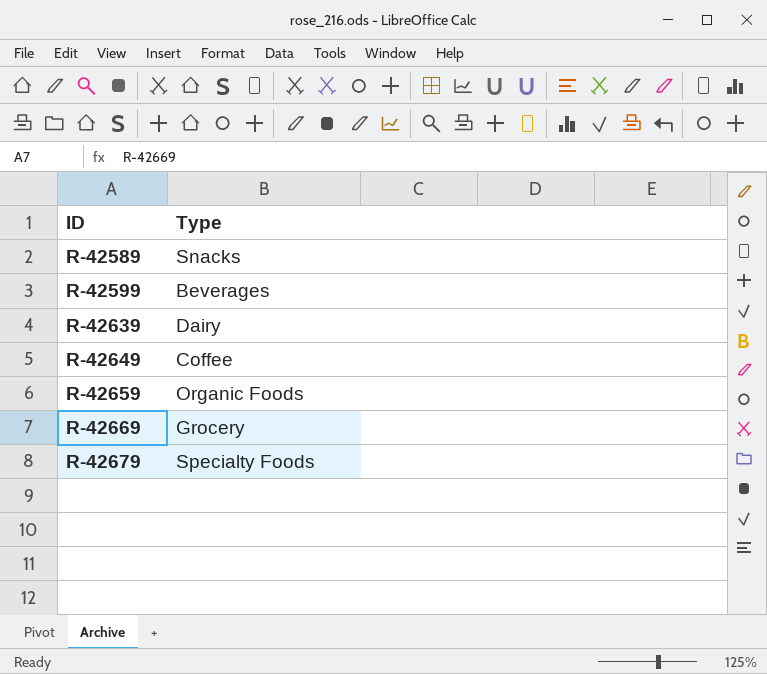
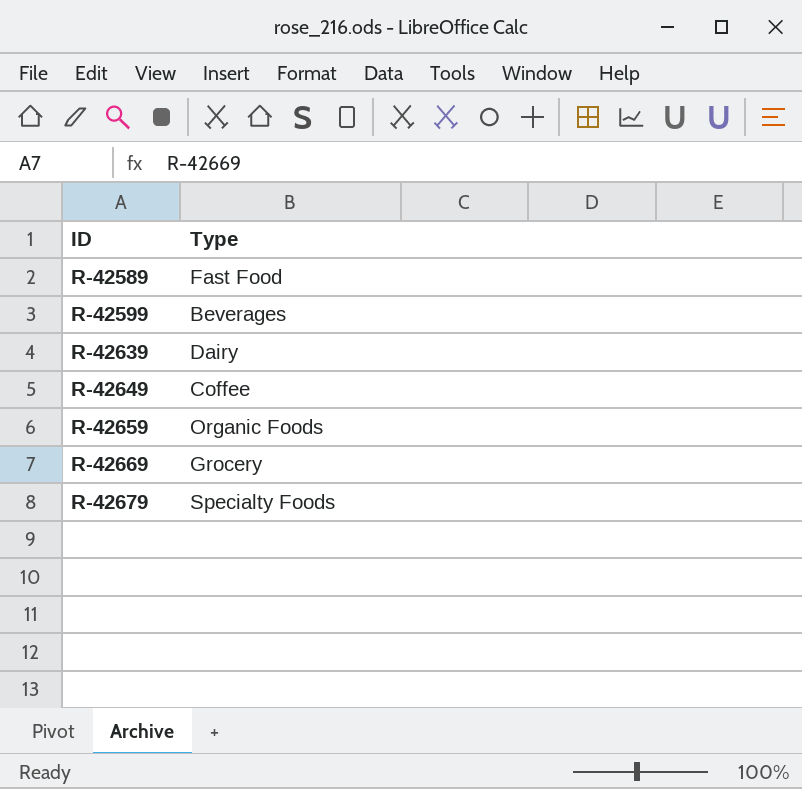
R-42589 | Type: Snacks -> Fast Food

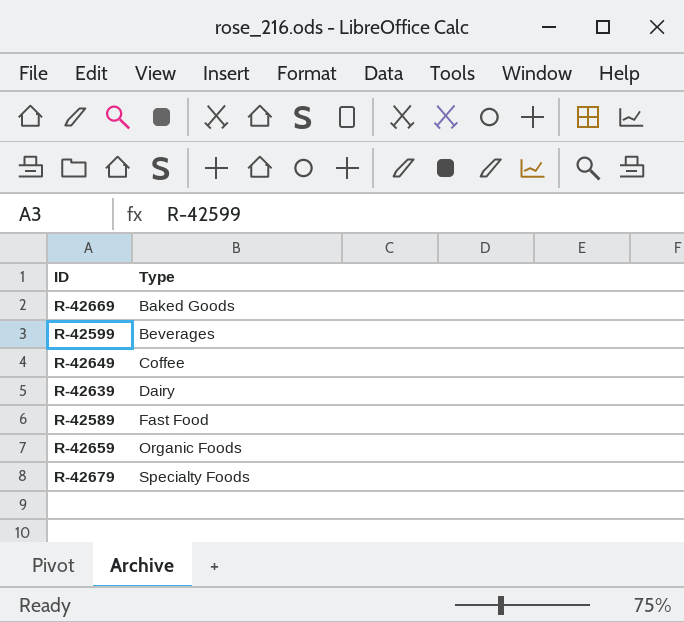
row order: ID ascending -> Type ascending
R-42669 | Type: Grocery -> Baked Goods

